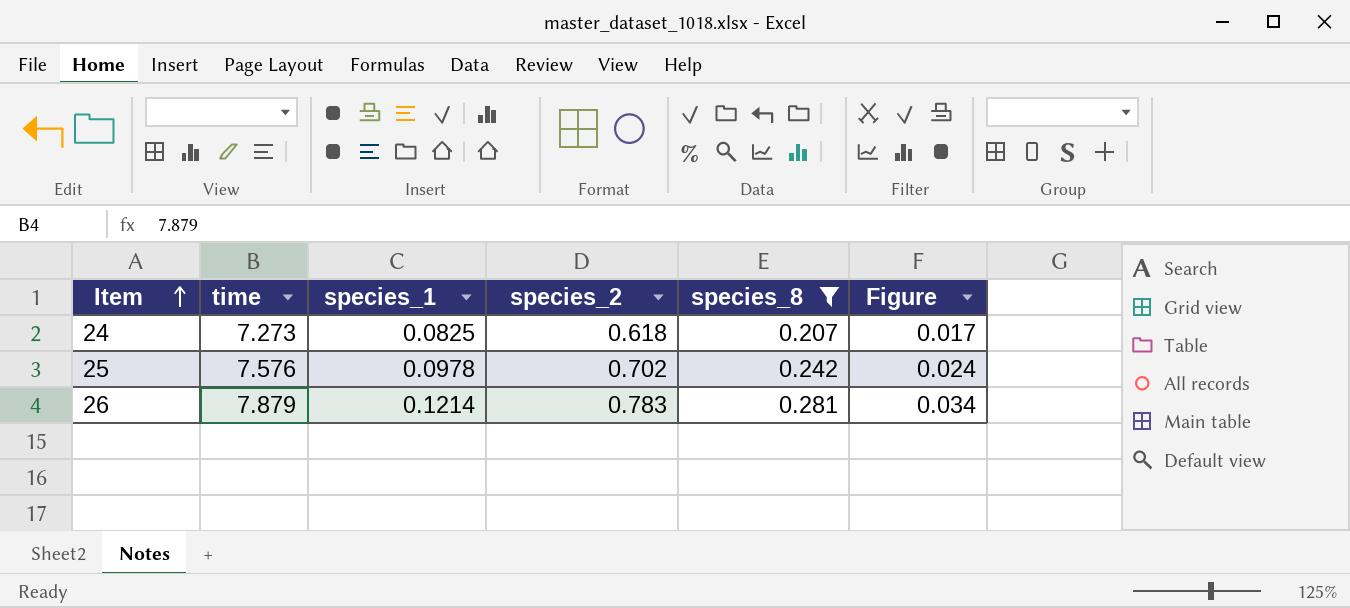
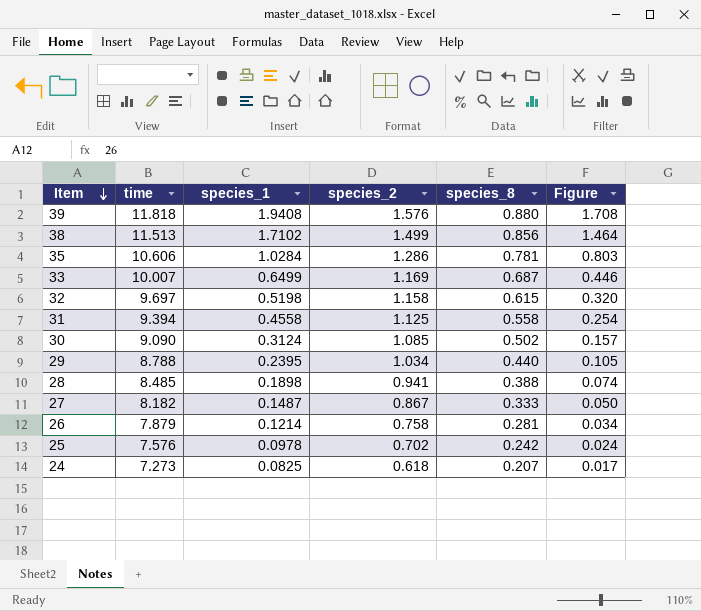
filter: species_8 <= 0.281 -> none
row order: Item ascending -> Item descending
26 | species_2: 0.783 -> 0.758

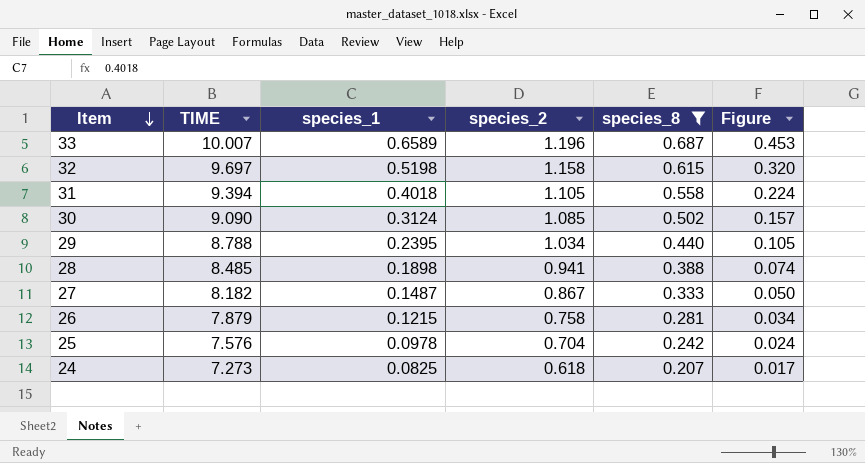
filter: none -> species_8 <= 0.687
column name: time -> TIME
33 | species_1: 0.6499 -> 0.6589
33 | species_2: 1.169 -> 1.196
33 | Figure: 0.446 -> 0.453
31 | species_1: 0.4558 -> 0.4018
31 | species_2: 1.125 -> 1.105
31 | Figure: 0.254 -> 0.224
26 | species_1: 0.1214 -> 0.1215
25 | species_2: 0.702 -> 0.704

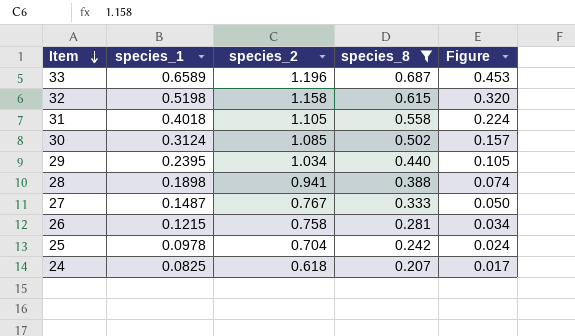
column TIME | position: 2 -> none
27 | species_2: 0.867 -> 0.767

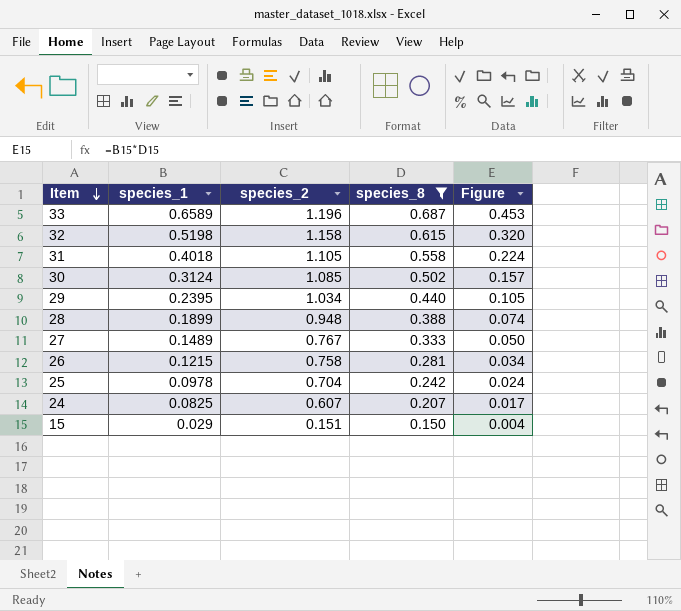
28 | species_1: 0.1898 -> 0.1899
28 | species_2: 0.941 -> 0.948
27 | species_1: 0.1487 -> 0.1489
24 | species_2: 0.618 -> 0.607
row 15: none -> 0.029 | 0.151 | 0.150 | 0.004

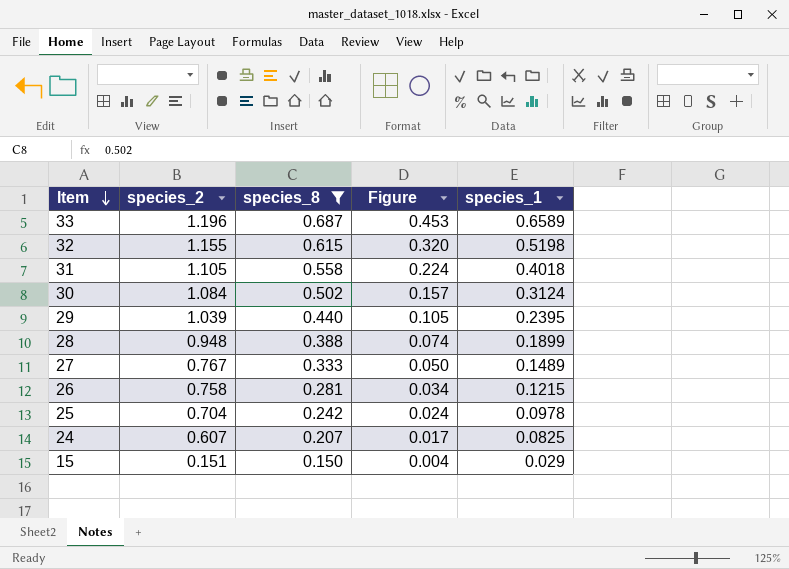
column species_1 | position: 2 -> 5
32 | species_2: 1.158 -> 1.155
30 | species_2: 1.085 -> 1.084
29 | species_2: 1.034 -> 1.039

